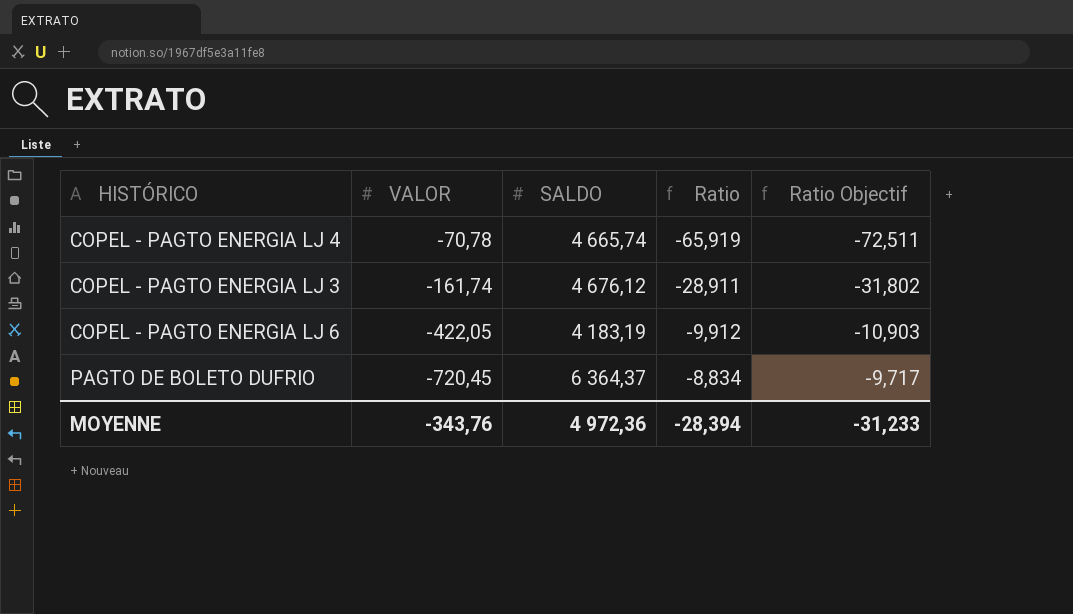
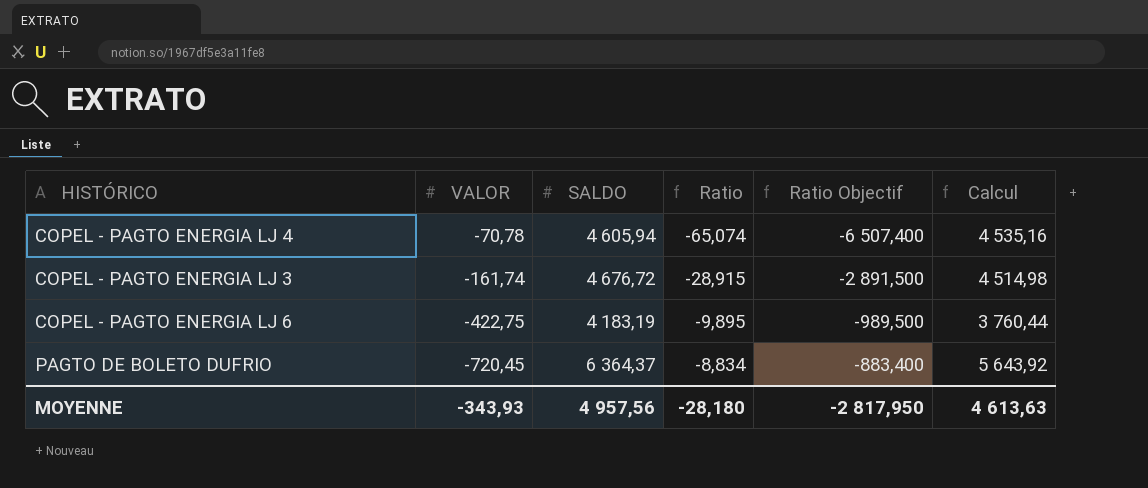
column Ratio Objectif | formula: [Ratio] * 1,1 -> [Ratio] * 100
column Calcul | formula: none -> [VALOR] + [SALDO]
COPEL - PAGTO ENERGIA LJ 4 | SALDO: 4 665,74 -> 4 605,94
COPEL - PAGTO ENERGIA LJ 4 | Ratio: -65,919 -> -65,074
COPEL - PAGTO ENERGIA LJ 3 | SALDO: 4 676,12 -> 4 676,72
COPEL - PAGTO ENERGIA LJ 3 | Ratio: -28,911 -> -28,915
COPEL - PAGTO ENERGIA LJ 6 | VALOR: -422,05 -> -422,75
COPEL - PAGTO ENERGIA LJ 6 | Ratio: -9,912 -> -9,895
MOYENNE | VALOR: -343,76 -> -343,93
MOYENNE | SALDO: 4 972,36 -> 4 957,56
MOYENNE | Ratio: -28,394 -> -28,180
MOYENNE | Ratio Objectif: -31,233 -> -2 817,950

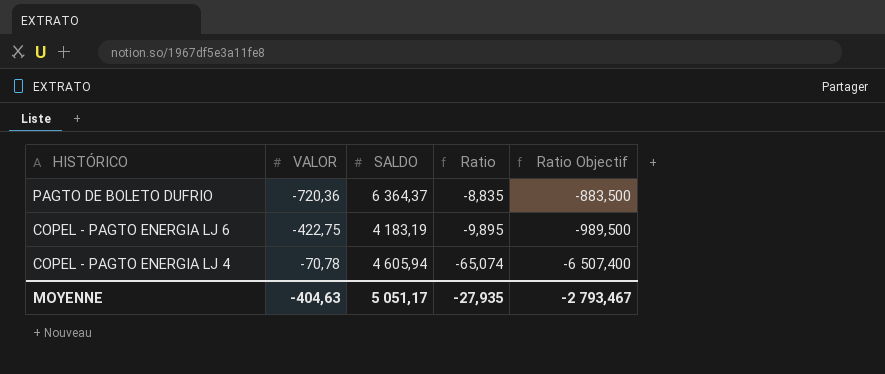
row order: VALOR descending -> HISTÓRICO descending
column Calcul | formula: [VALOR] + [SALDO] -> none
row COPEL - PAGTO ENERGIA LJ 3: -161,74 | 4 676,72 | -28,915 | -2 891,500 | 4 514,98 -> none
PAGTO DE BOLETO DUFRIO | VALOR: -720,45 -> -720,36
PAGTO DE BOLETO DUFRIO | Ratio: -8,834 -> -8,835
PAGTO DE BOLETO DUFRIO | Ratio Objectif: -883,400 -> -883,500
MOYENNE | VALOR: -343,93 -> -404,63
MOYENNE | SALDO: 4 957,56 -> 5 051,17
MOYENNE | Ratio: -28,180 -> -27,935
MOYENNE | Ratio Objectif: -2 817,950 -> -2 793,467

